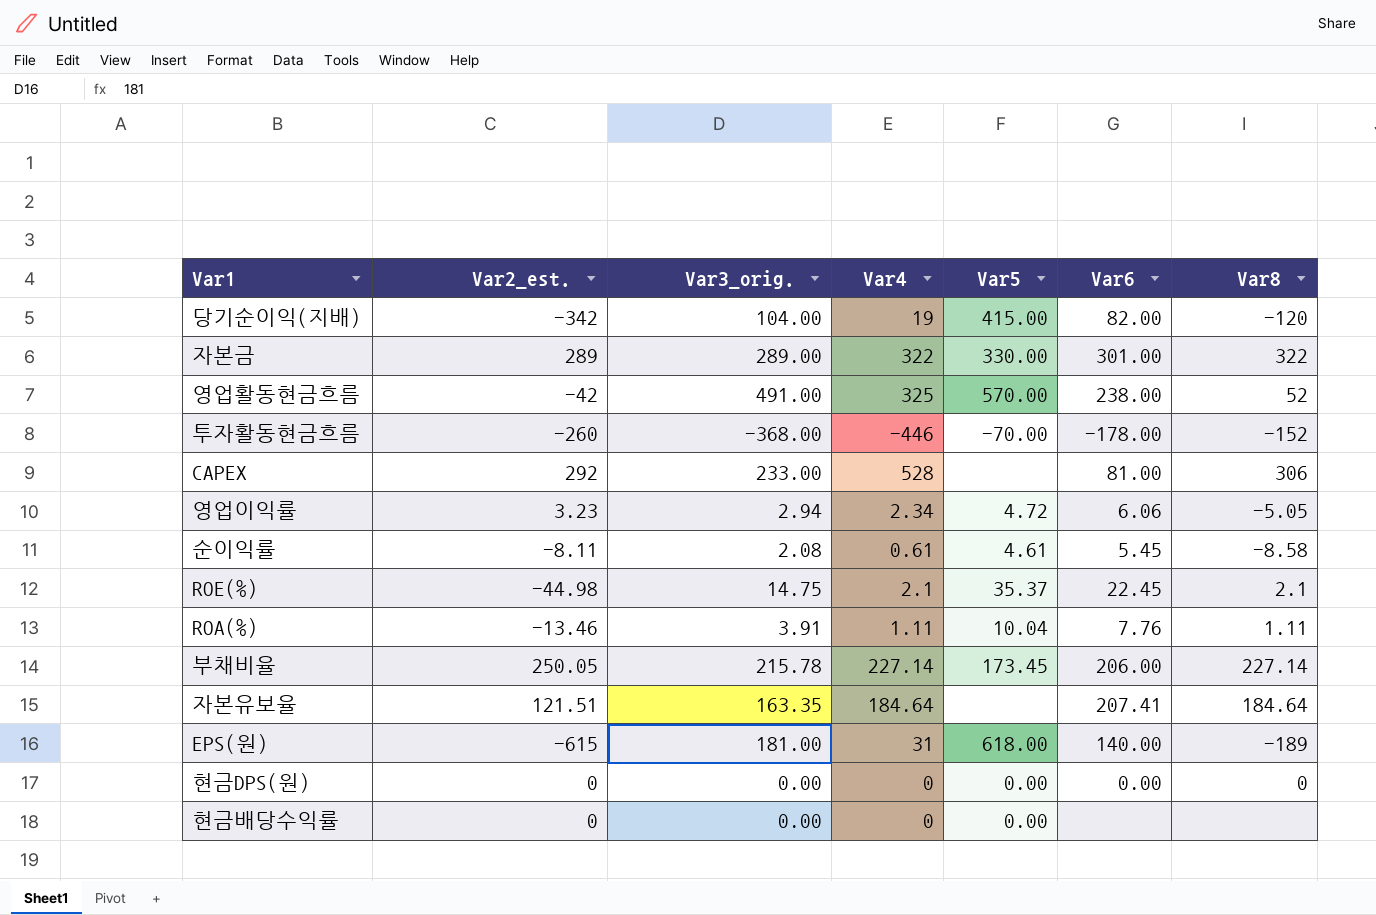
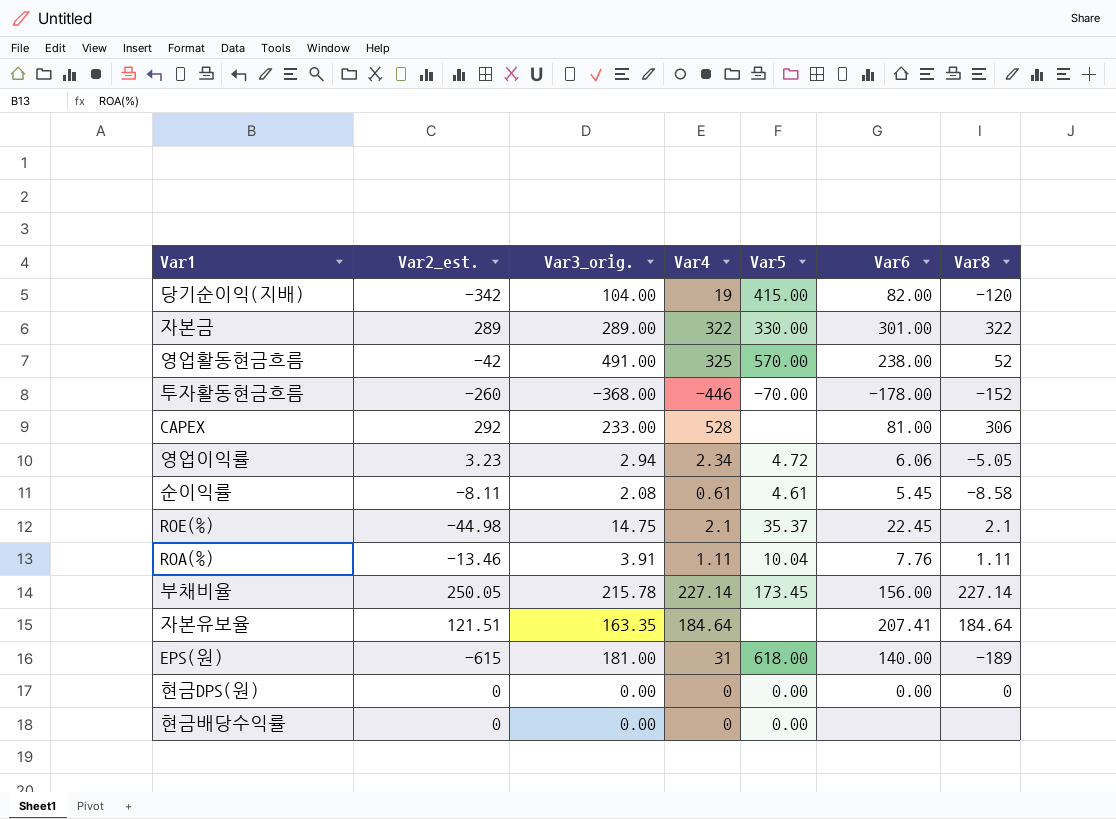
부채비율 | Var6: 206.00 -> 156.00

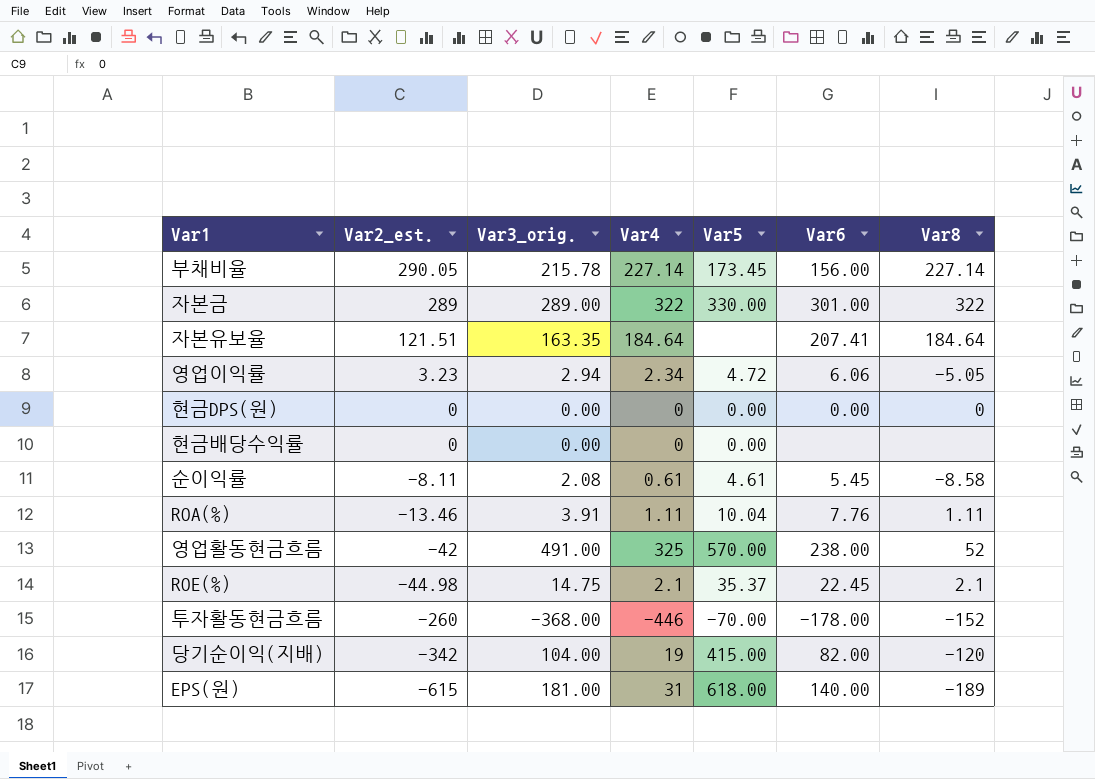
row order: none -> Var2_est. descending
row CAPEX: 292 | 233.00 | 528 | none | 81.00 | 306 -> none
부채비율 | Var2_est.: 250.05 -> 290.05

